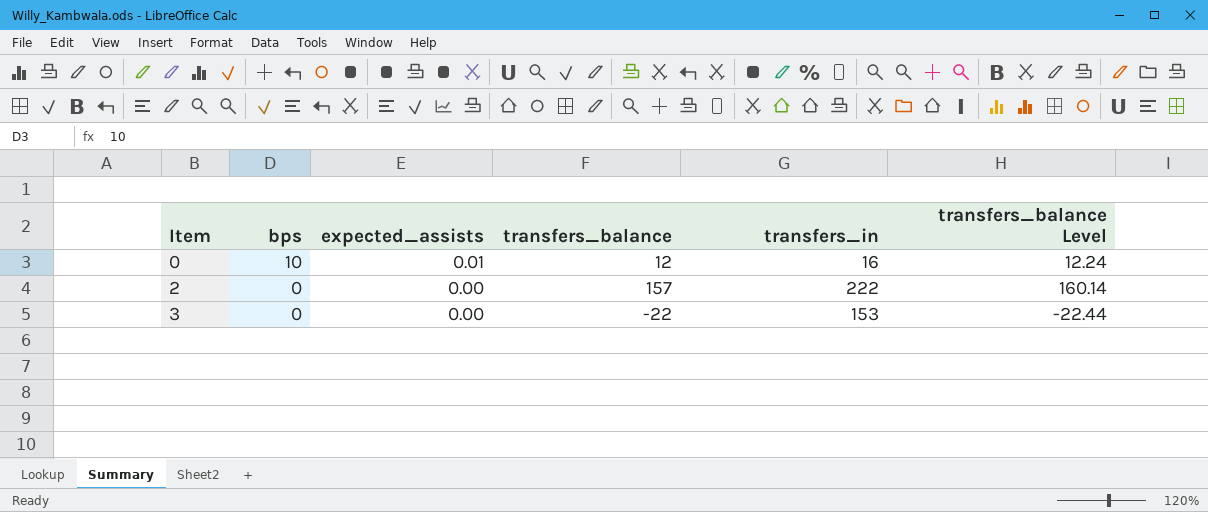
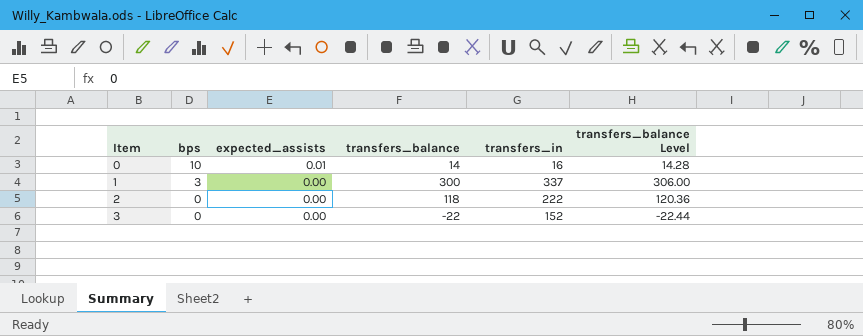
0 | transfers_balance: 12 -> 14
0 | transfers_balance Level: 12.24 -> 14.28
row 1: none -> 3 | 0.00 | 300 | 337 | 306.00
2 | transfers_balance: 157 -> 118
2 | transfers_balance Level: 160.14 -> 120.36
3 | transfers_in: 153 -> 152

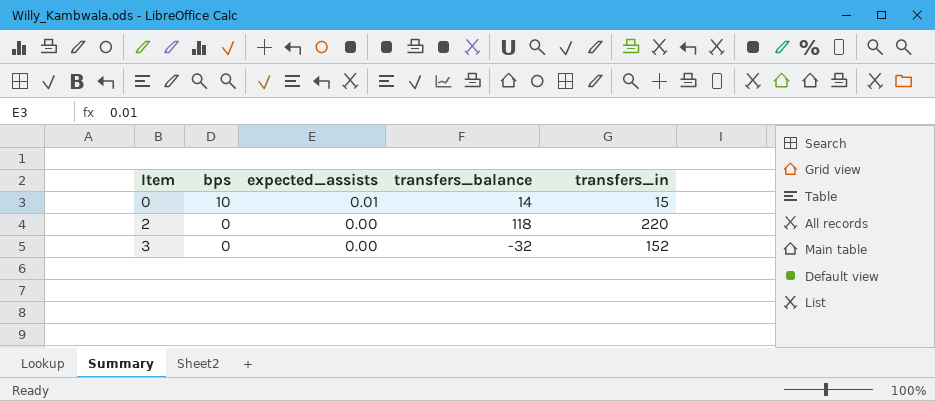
column transfers_balance Level | formula: [transfers_balance] * 1.02 -> none
row 1: 3 | 0.00 | 300 | 337 | 306.00 -> none
0 | transfers_in: 16 -> 15
2 | transfers_in: 222 -> 220
3 | transfers_balance: -22 -> -32

